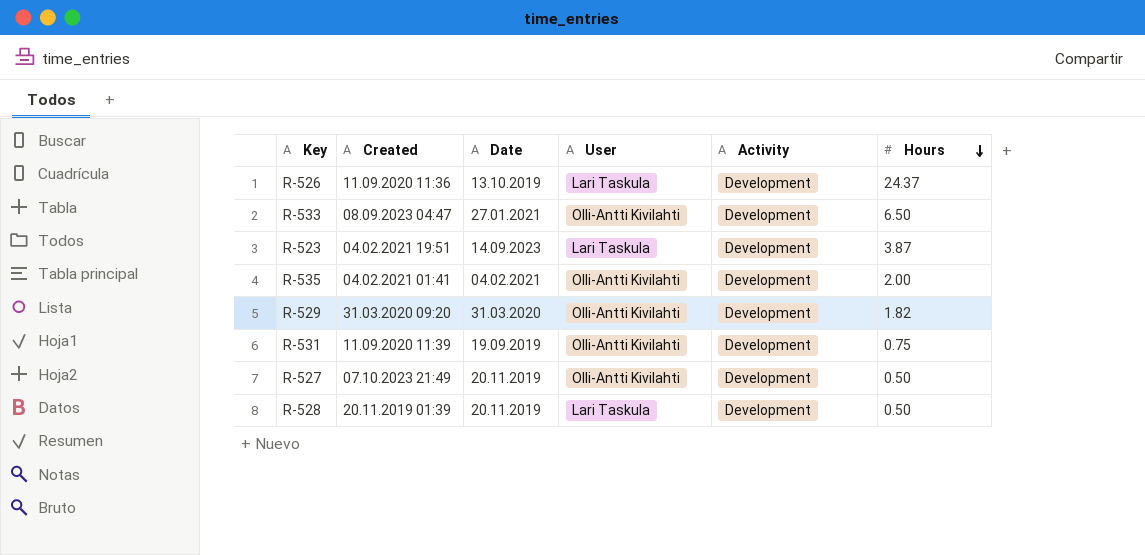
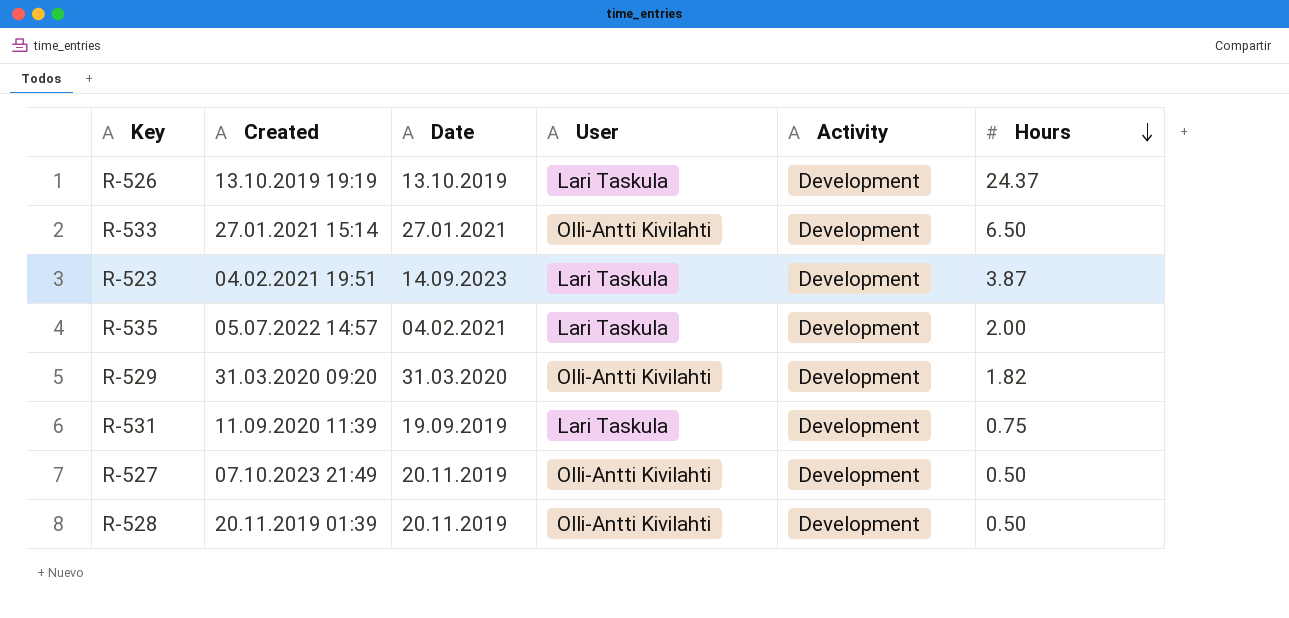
R-526 | Created: 11.09.2020 11:36 -> 13.10.2019 19:19
R-533 | Created: 08.09.2023 04:47 -> 27.01.2021 15:14
R-535 | Created: 04.02.2021 01:41 -> 05.07.2022 14:57
R-535 | User: Olli-Antti Kivilahti -> Lari Taskula
R-531 | User: Olli-Antti Kivilahti -> Lari Taskula
R-528 | User: Lari Taskula -> Olli-Antti Kivilahti

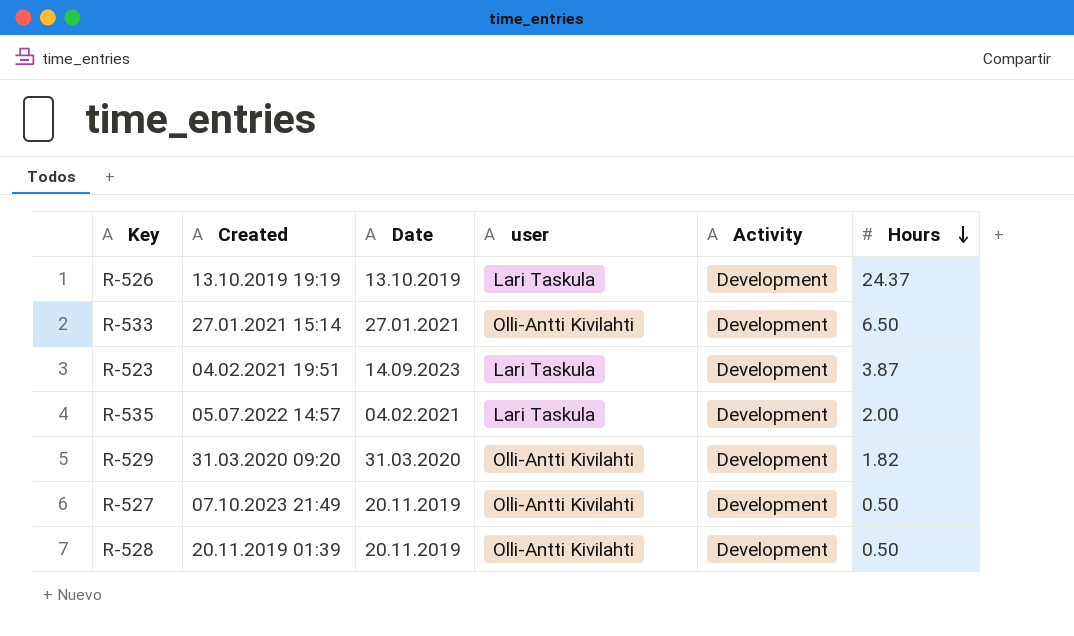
column name: User -> user
row R-531: 11.09.2020 11:39 | 19.09.2019 | Lari Taskula | Development | 0.75 -> none

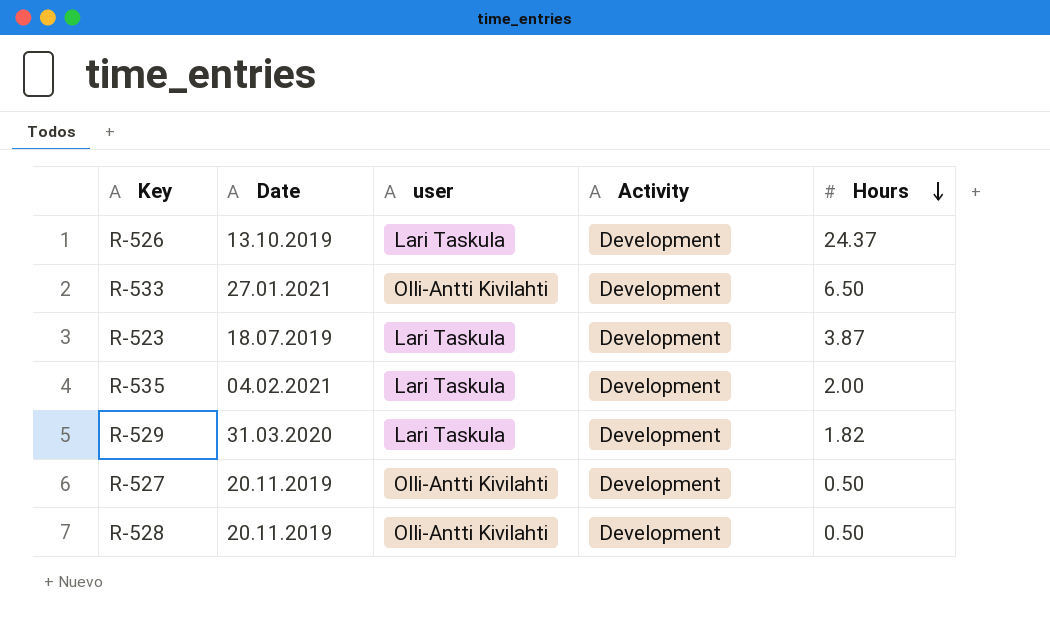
column Created | position: 2 -> none
R-523 | Date: 14.09.2023 -> 18.07.2019
R-529 | user: Olli-Antti Kivilahti -> Lari Taskula

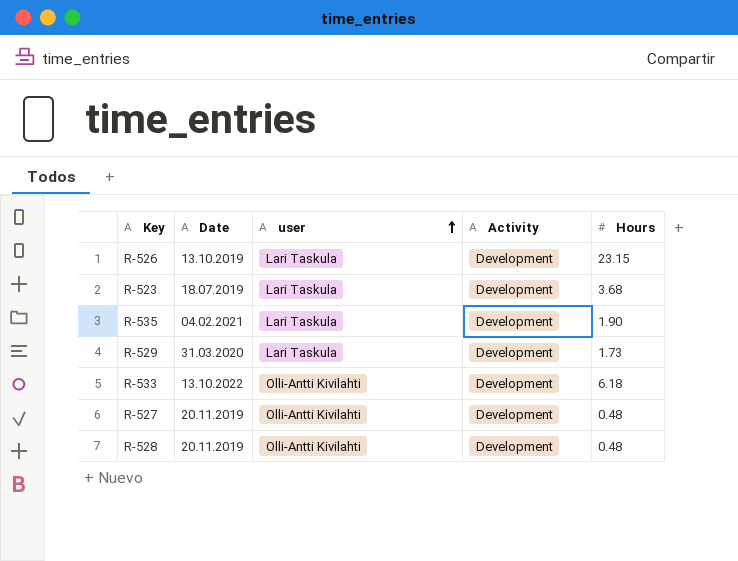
row order: Hours descending -> user ascending
R-526 | Hours: 24.37 -> 23.15
R-523 | Hours: 3.87 -> 3.68
R-535 | Hours: 2.00 -> 1.90
R-529 | Hours: 1.82 -> 1.73
R-533 | Date: 27.01.2021 -> 13.10.2022
R-533 | Hours: 6.50 -> 6.18
R-527 | Hours: 0.50 -> 0.48
R-528 | Hours: 0.50 -> 0.48

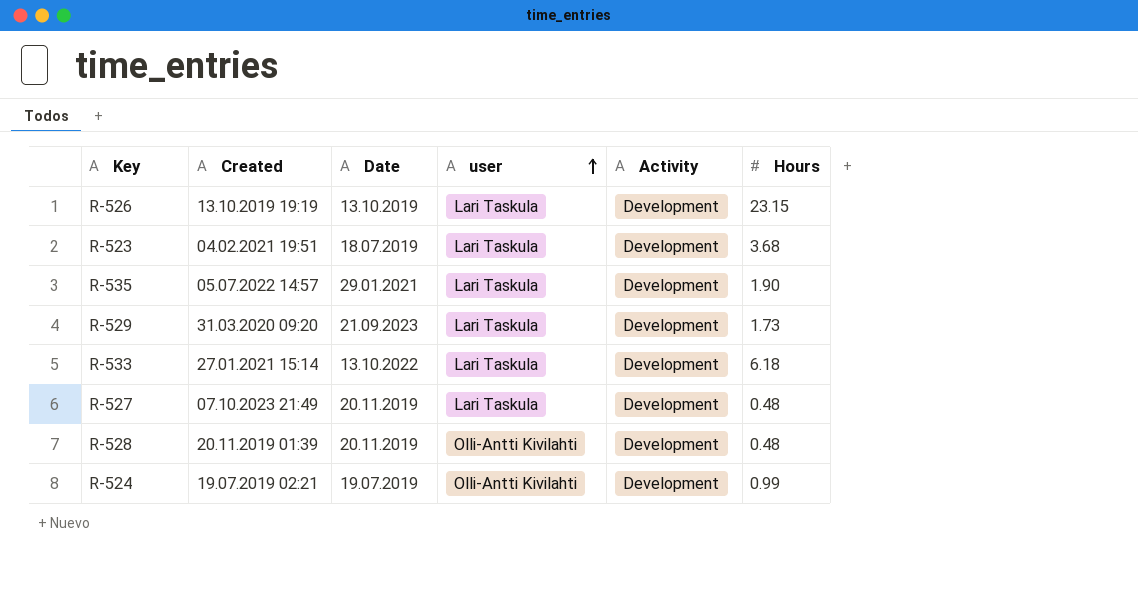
column Created | position: none -> 2
R-535 | Date: 04.02.2021 -> 29.01.2021
R-529 | Date: 31.03.2020 -> 21.09.2023
R-533 | user: Olli-Antti Kivilahti -> Lari Taskula
R-527 | user: Olli-Antti Kivilahti -> Lari Taskula
row R-524: none -> 19.07.2019 02:21 | 19.07.2019 | Olli-Antti Kivilahti | Development | 0.99

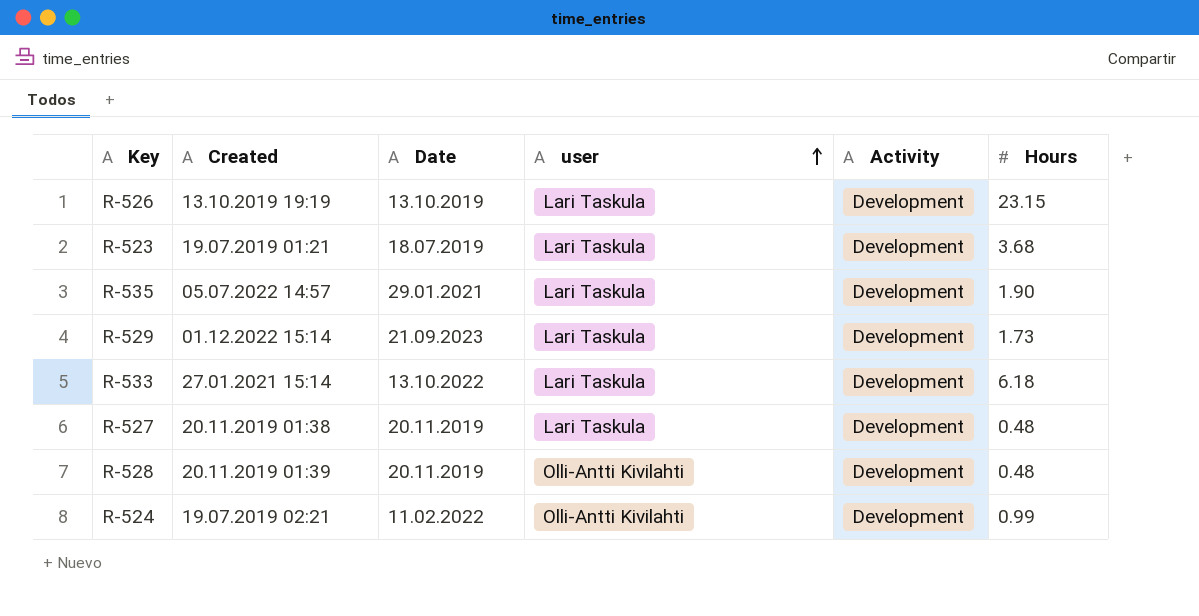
R-523 | Created: 04.02.2021 19:51 -> 19.07.2019 01:21
R-529 | Created: 31.03.2020 09:20 -> 01.12.2022 15:14
R-527 | Created: 07.10.2023 21:49 -> 20.11.2019 01:38
R-524 | Date: 19.07.2019 -> 11.02.2022

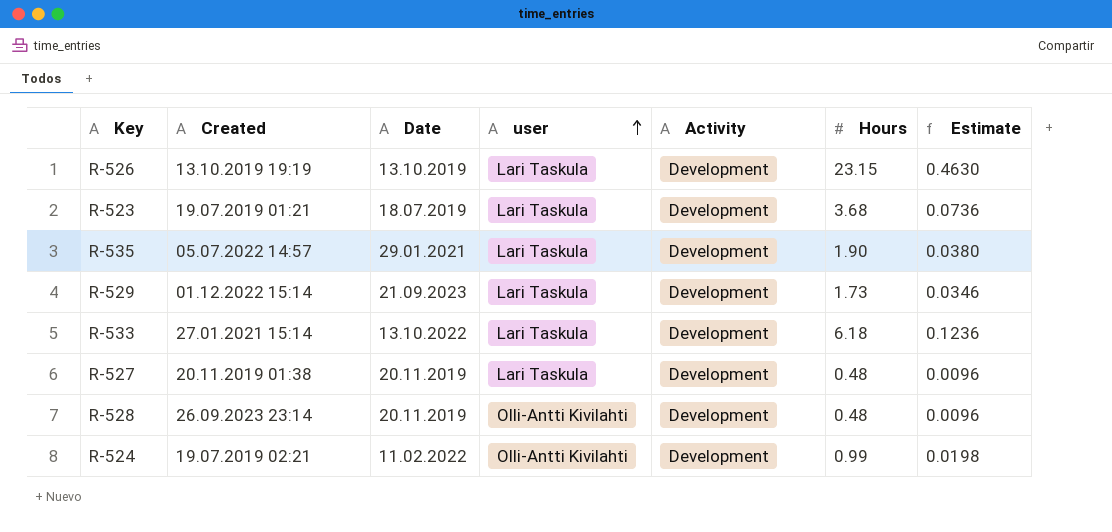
column Estimate | formula: none -> [Hours] * 0.02
R-528 | Created: 20.11.2019 01:39 -> 26.09.2023 23:14

